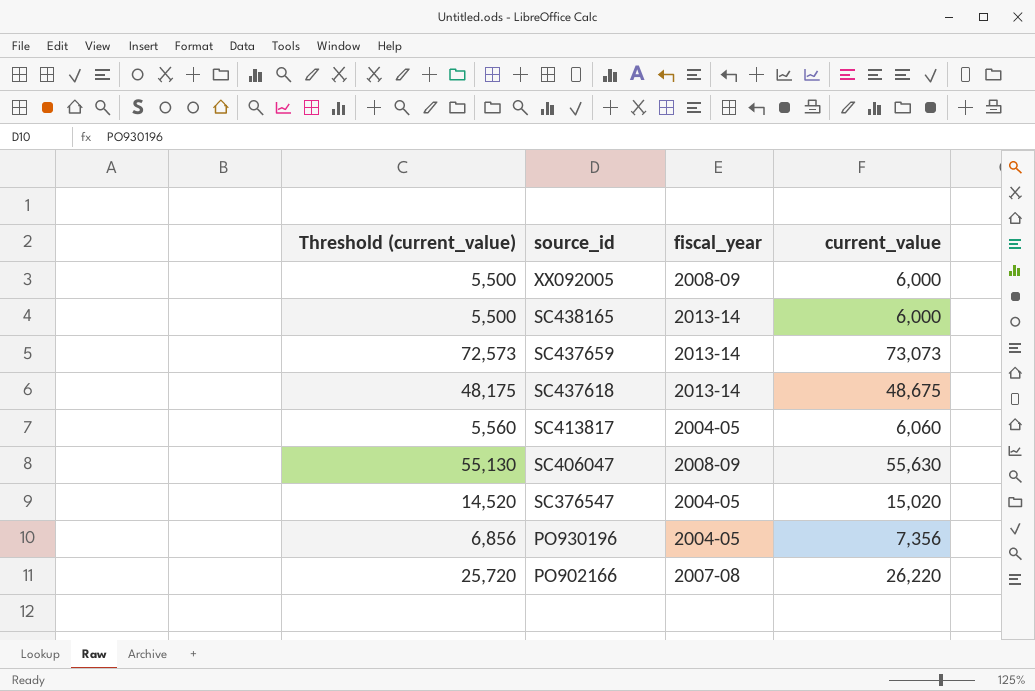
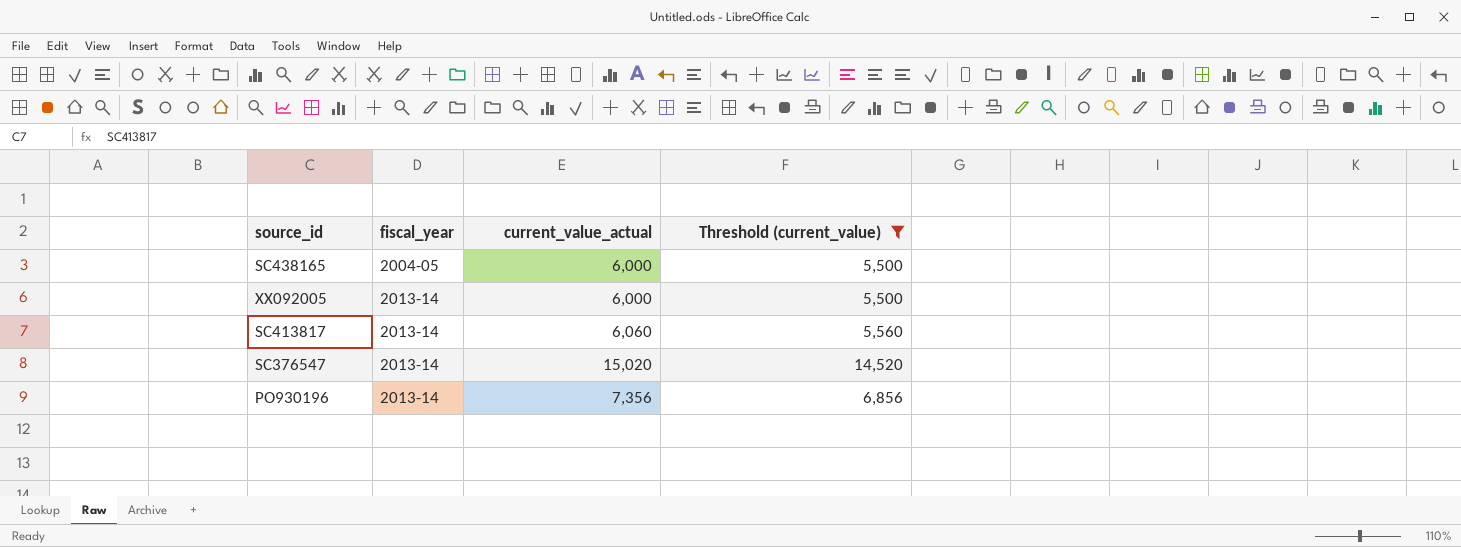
filter: none -> Threshold (current_value) <= 14,520
row order: source_id descending -> fiscal_year ascending
column name: current_value -> current_value_actual
column Threshold (current_value) | position: 1 -> 4
SC438165 | fiscal_year: 2013-14 -> 2004-05
XX092005 | fiscal_year: 2008-09 -> 2013-14
SC413817 | fiscal_year: 2004-05 -> 2013-14
SC376547 | fiscal_year: 2004-05 -> 2013-14
PO930196 | fiscal_year: 2004-05 -> 2013-14

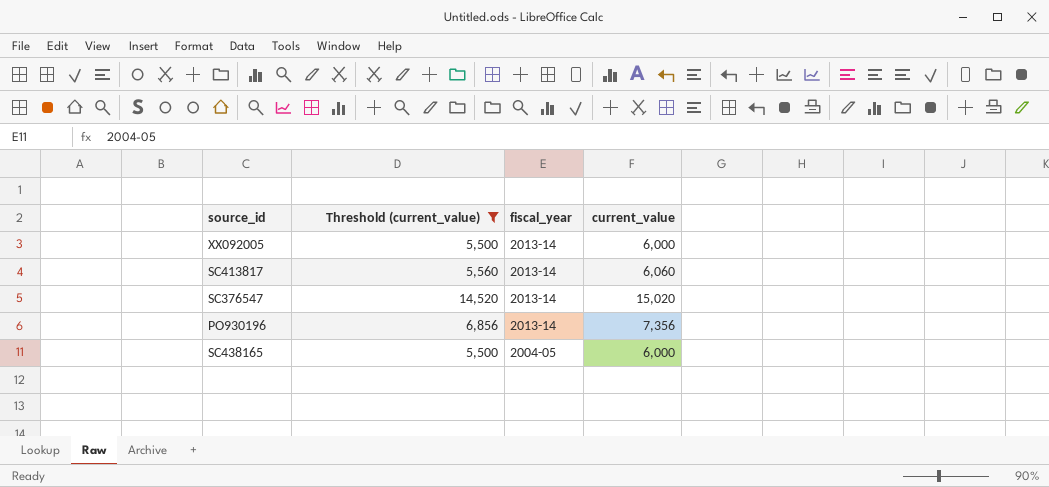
row order: fiscal_year ascending -> fiscal_year descending
column Threshold (current_value) | position: 4 -> 2
column name: current_value_actual -> current_value

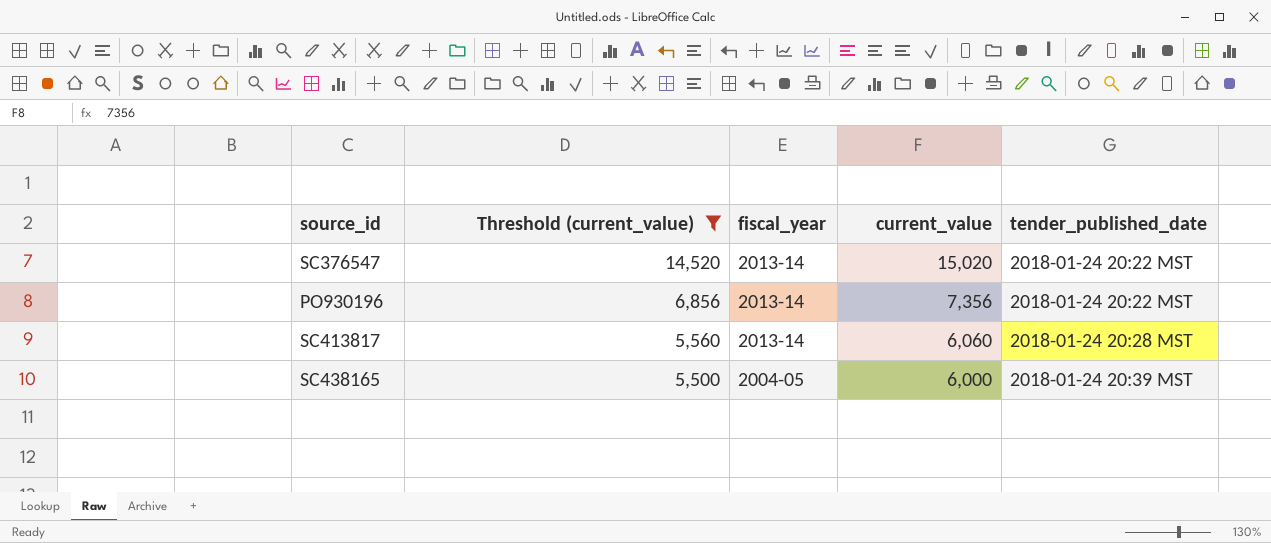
row order: fiscal_year descending -> Threshold (current_value) descending
column tender_published_date | position: none -> 5
row XX092005: 5,500 | 2013-14 | 6,000 -> none

